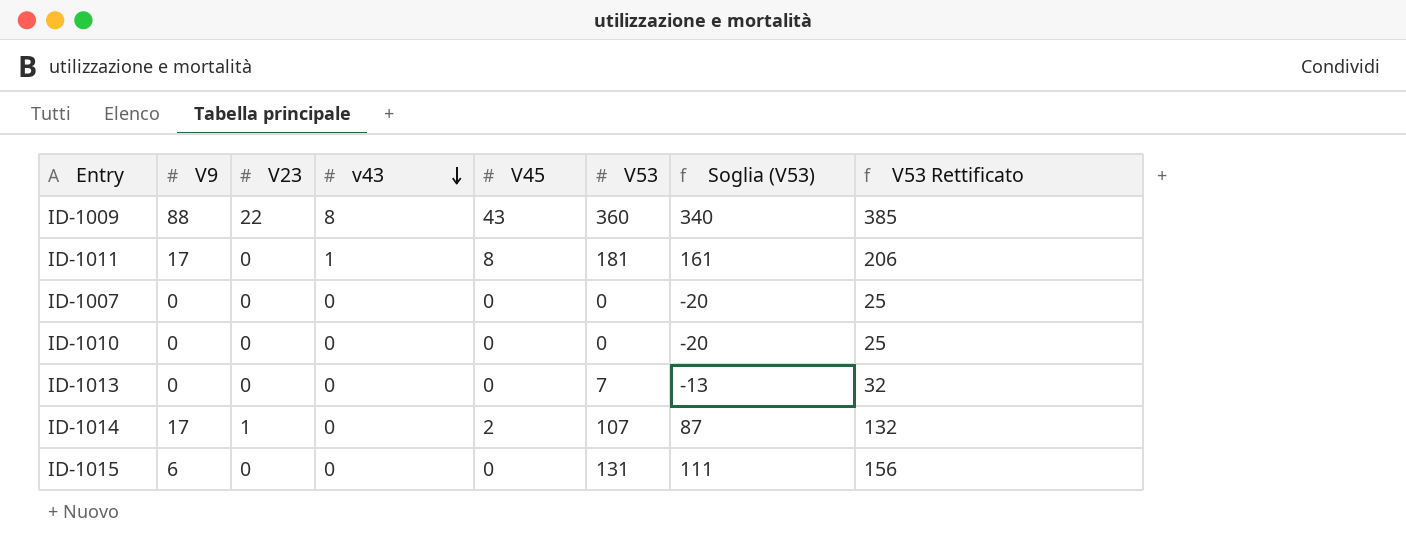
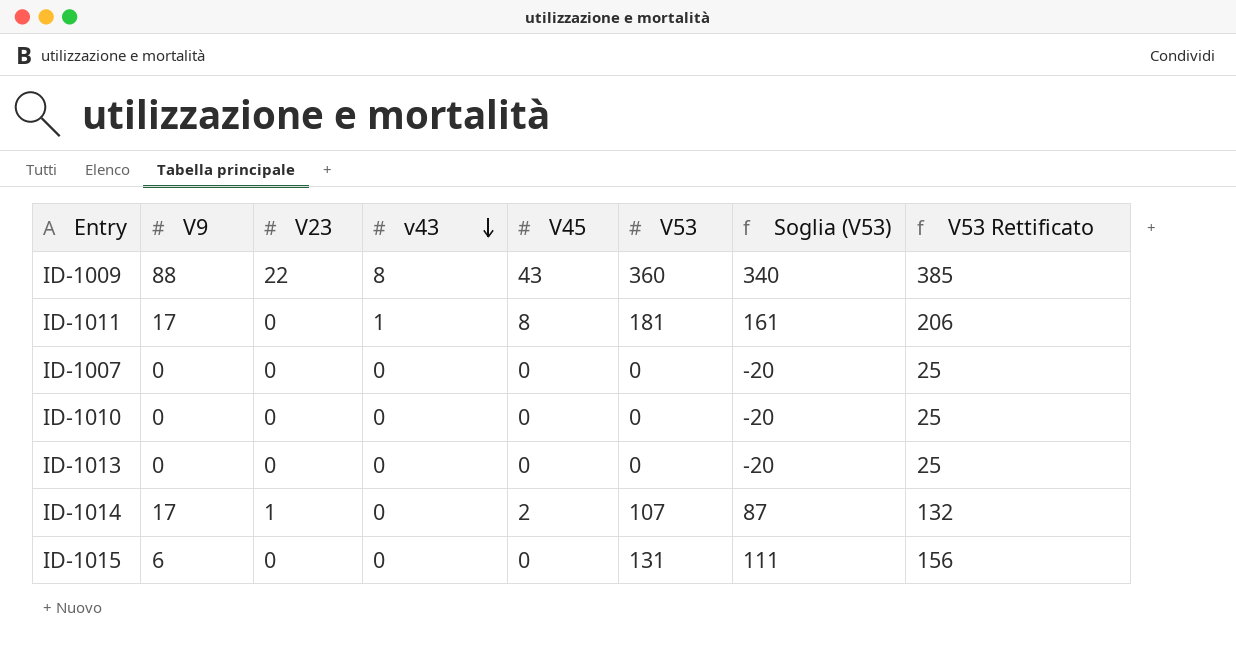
ID-1013 | V53: 7 -> 0
ID-1013 | Soglia (V53): -13 -> -20
ID-1013 | V53 Rettificato: 32 -> 25

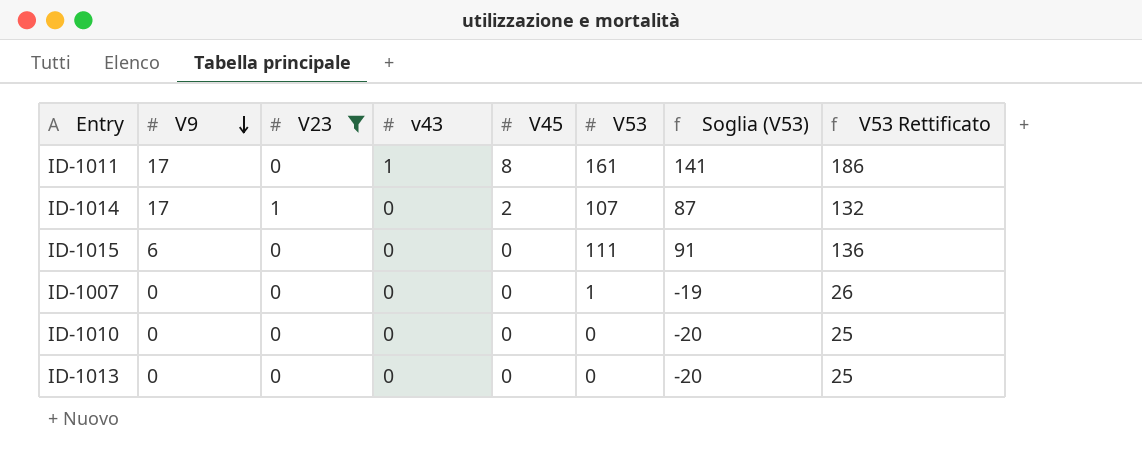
filter: none -> V23 != 22
row order: v43 descending -> V9 descending
ID-1011 | V53: 181 -> 161
ID-1011 | Soglia (V53): 161 -> 141
ID-1011 | V53 Rettificato: 206 -> 186
ID-1015 | V53: 131 -> 111
ID-1015 | Soglia (V53): 111 -> 91
ID-1015 | V53 Rettificato: 156 -> 136
ID-1007 | V53: 0 -> 1
ID-1007 | Soglia (V53): -20 -> -19
ID-1007 | V53 Rettificato: 25 -> 26

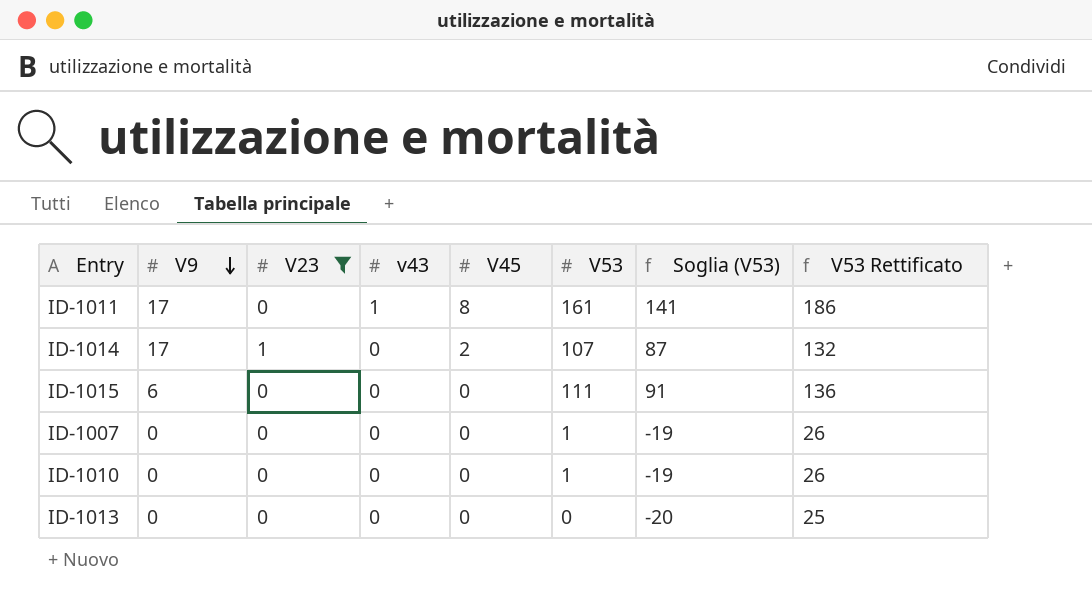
ID-1010 | V53: 0 -> 1
ID-1010 | Soglia (V53): -20 -> -19
ID-1010 | V53 Rettificato: 25 -> 26

